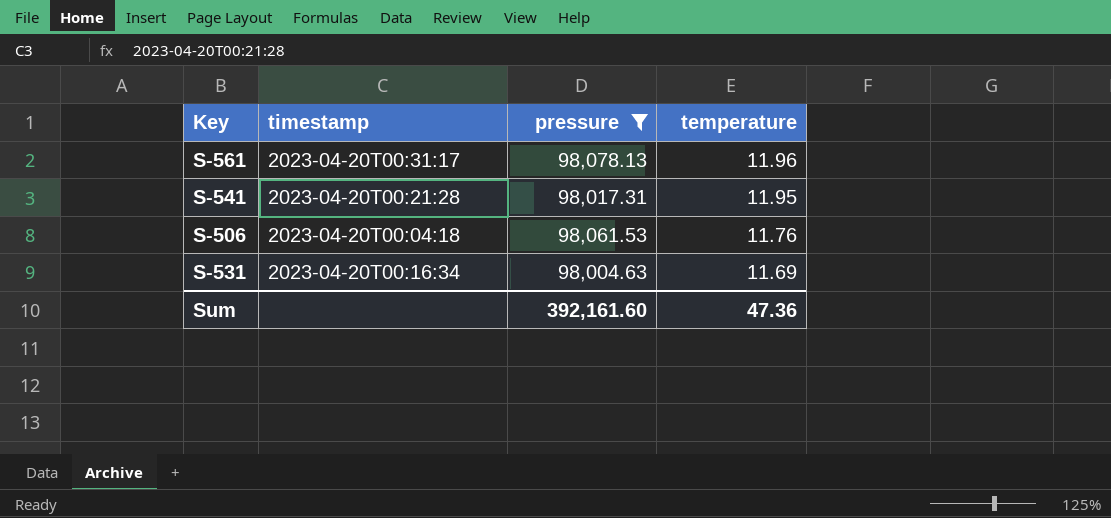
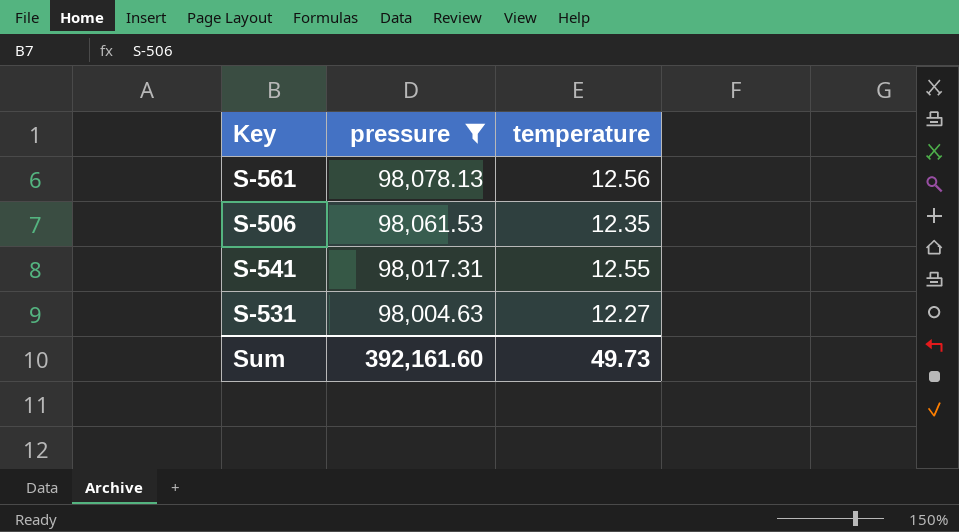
row order: temperature descending -> pressure descending
column timestamp | position: 2 -> none
S-561 | temperature: 11.96 -> 12.56
S-506 | temperature: 11.76 -> 12.35
S-541 | temperature: 11.95 -> 12.55
S-531 | temperature: 11.69 -> 12.27
Sum | temperature: 47.36 -> 49.73

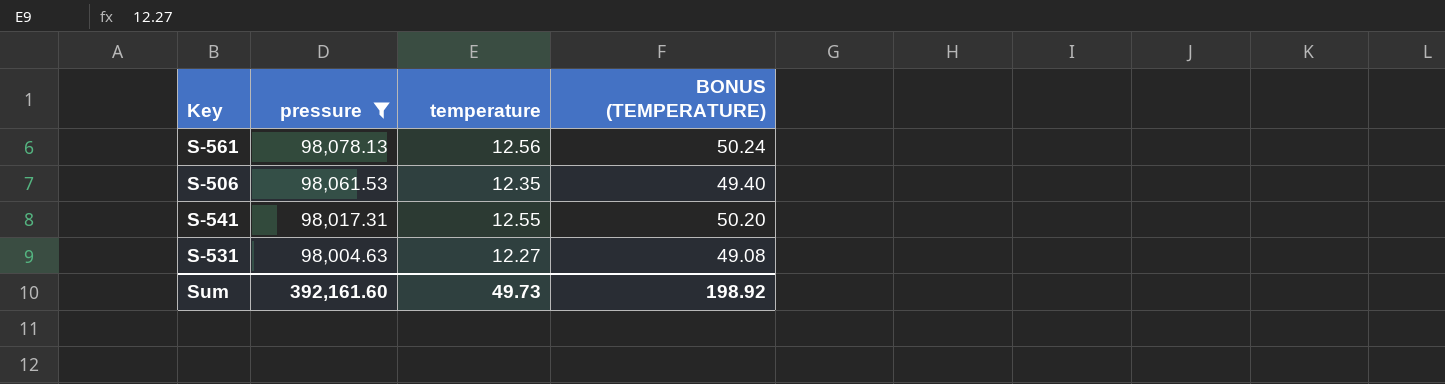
column BONUS (TEMPERATURE) | formula: none -> [temperature] * 4

